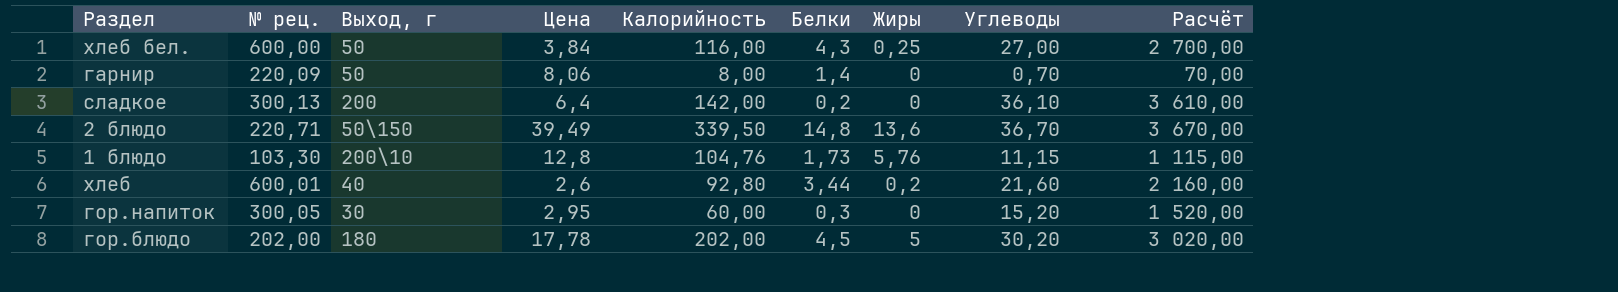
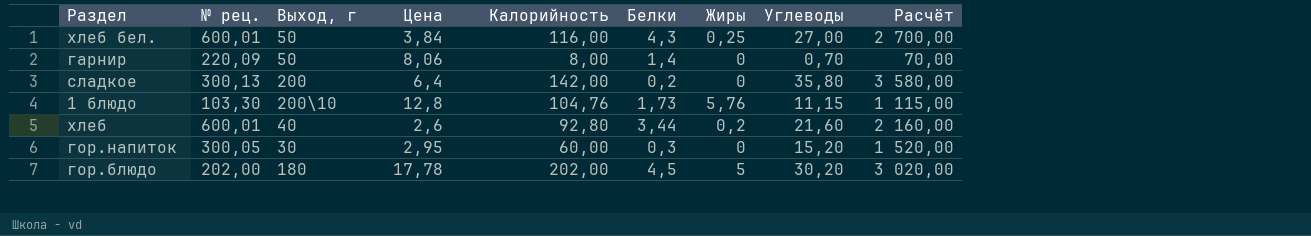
row 2 блюдо: 220,71 | 50\150 | 39,49 | 339,50 | 14,8 | 13,6 | 36,70 | 3 670,00 -> none
хлеб бел. | № рец.: 600,00 -> 600,01
сладкое | Углеводы: 36,10 -> 35,80
сладкое | Расчёт: 3 610,00 -> 3 580,00

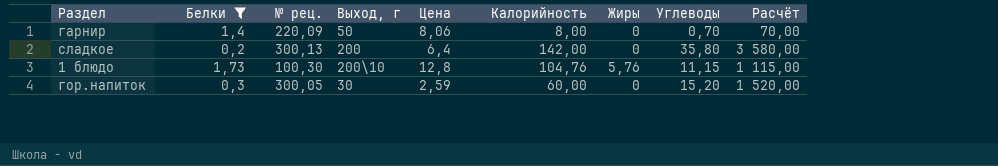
filter: none -> Белки <= 1,73
column Белки | position: 6 -> 2
1 блюдо | № рец.: 103,30 -> 100,30
гор.напиток | Цена: 2,95 -> 2,59

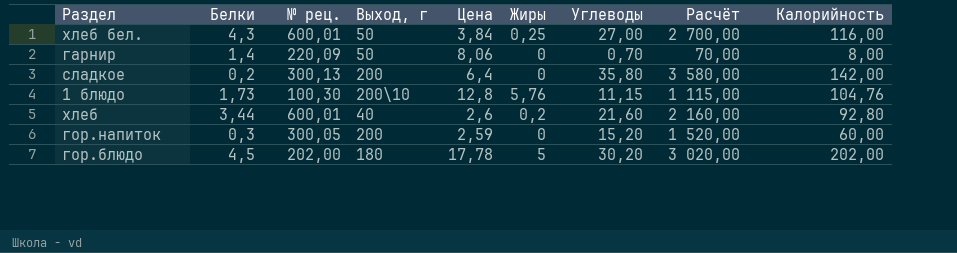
filter: Белки <= 1,73 -> none
column Калорийность | position: 6 -> 9
гор.напиток | Выход, г: 30 -> 200

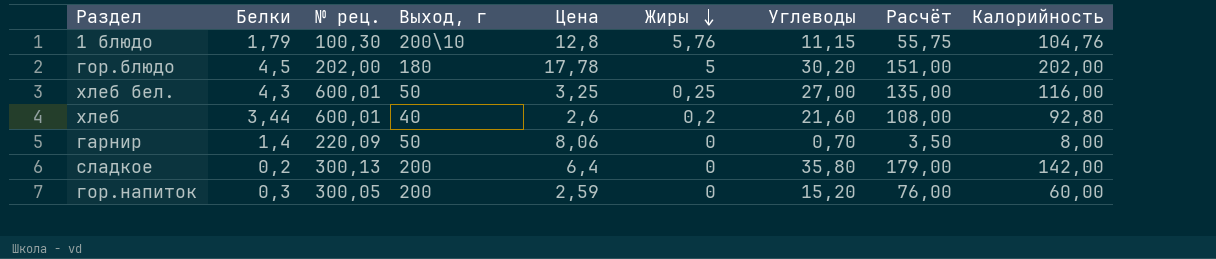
row order: none -> Жиры descending
column Расчёт | formula: [Углеводы] * 100 -> [Углеводы] * 5
1 блюдо | Белки: 1,73 -> 1,79
хлеб бел. | Цена: 3,84 -> 3,25

